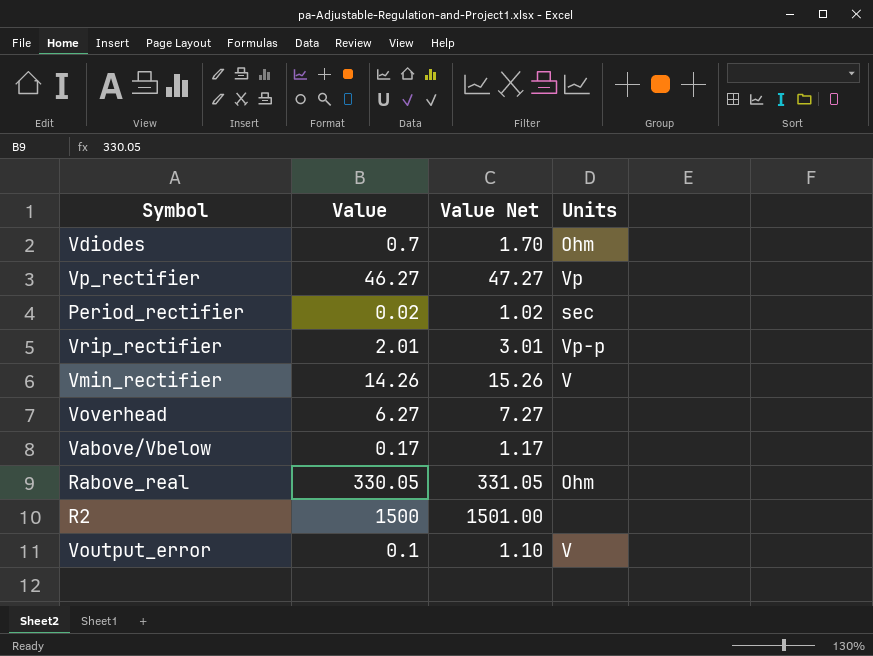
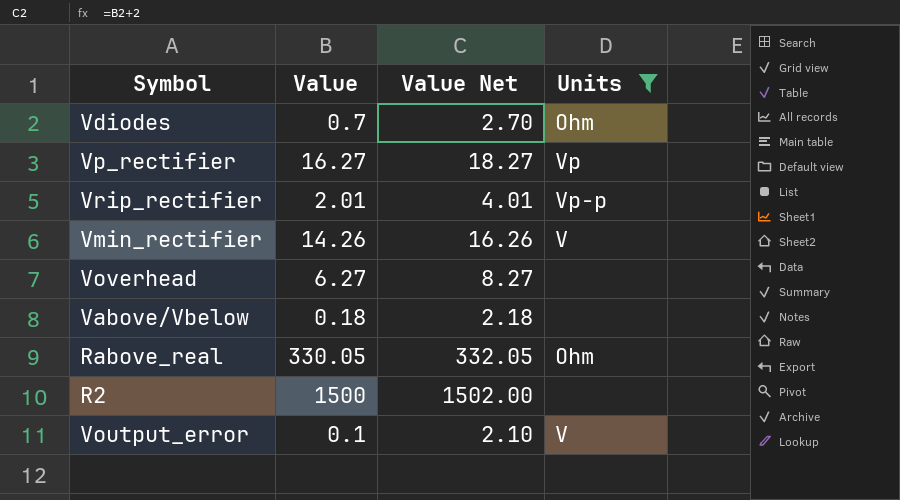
filter: none -> Units != sec
column Value Net | formula: [Value] + 1 -> [Value] + 2
Vp_rectifier | Value: 46.27 -> 16.27
Vabove/Vbelow | Value: 0.17 -> 0.18

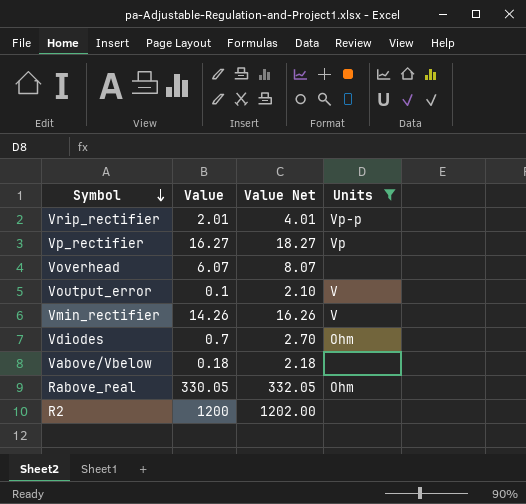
row order: none -> Symbol descending
Voverhead | Value: 6.27 -> 6.07
Voverhead | Value Net: 8.27 -> 8.07
R2 | Value: 1500 -> 1200
R2 | Value Net: 1502.00 -> 1202.00

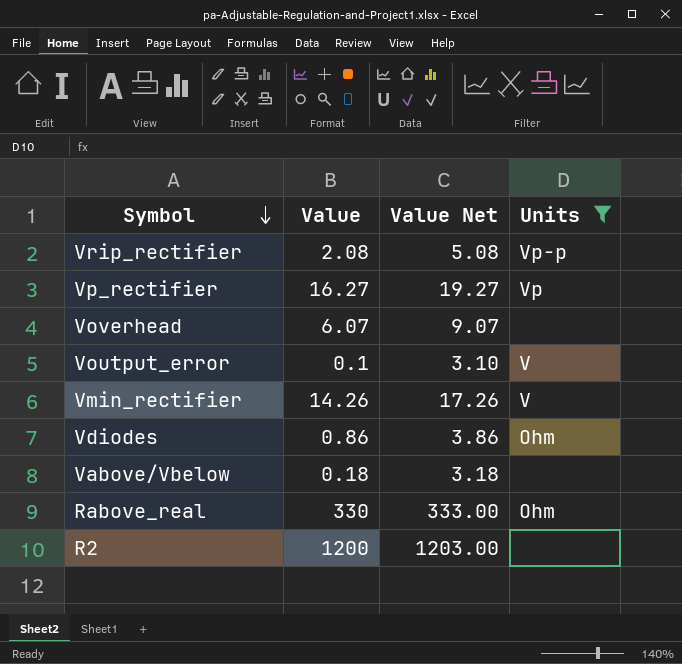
column Value Net | formula: [Value] + 2 -> [Value] + 3
Vrip_rectifier | Value: 2.01 -> 2.08
Vdiodes | Value: 0.7 -> 0.86
Rabove_real | Value: 330.05 -> 330

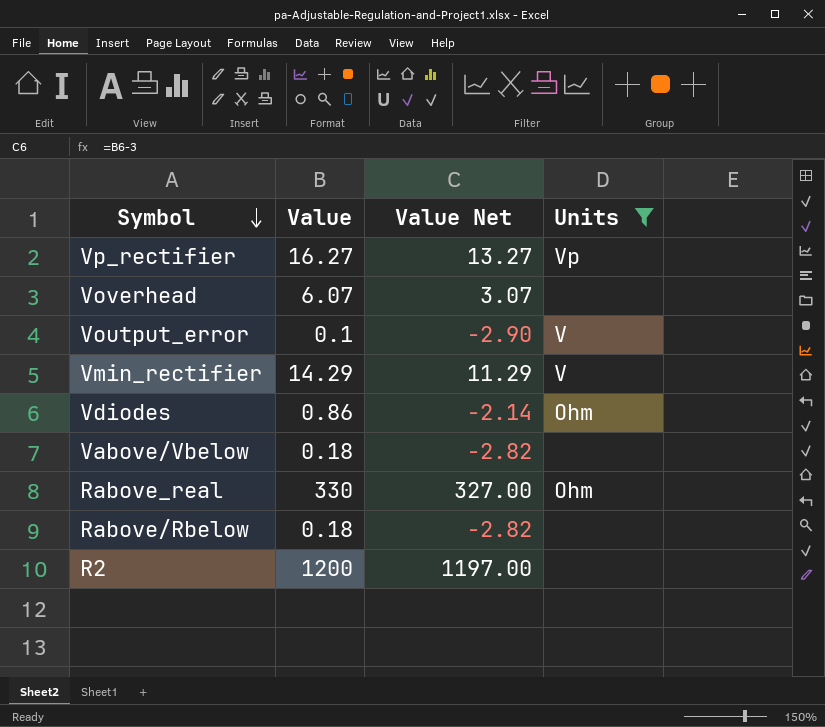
column Value Net | formula: [Value] + 3 -> [Value] - 3
row Vrip_rectifier: 2.08 | 5.08 | Vp-p -> none
Vmin_rectifier | Value: 14.26 -> 14.29
row Rabove/Rbelow: none -> 0.18 | -2.82 | none

